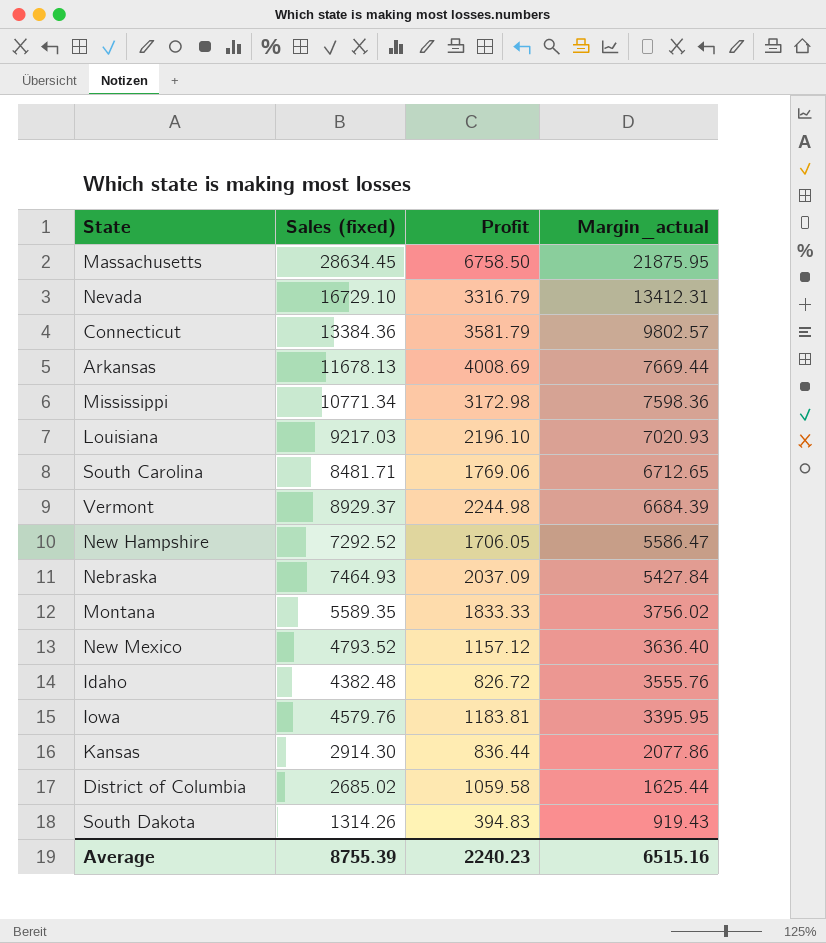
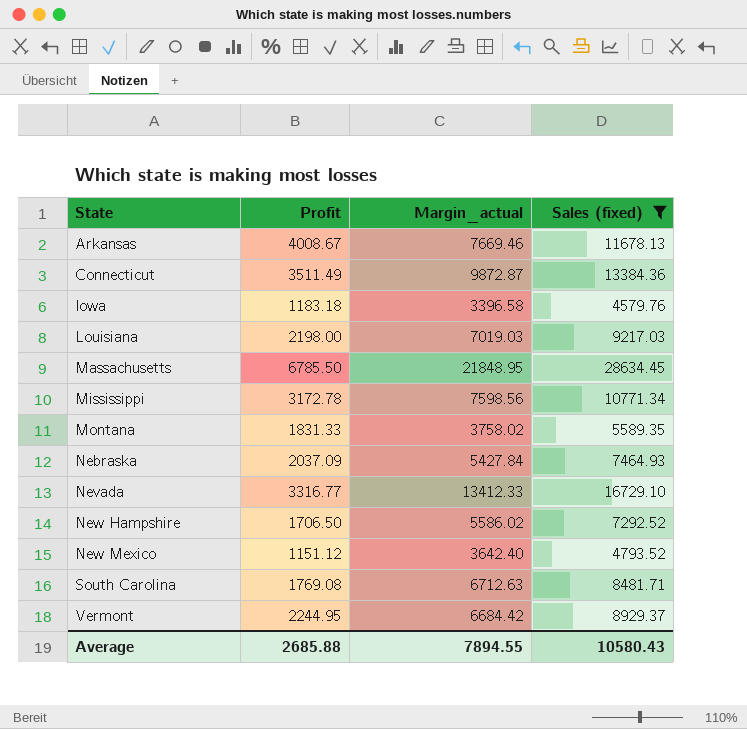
filter: none -> Sales (fixed) >= 4579.76
row order: Margin_actual descending -> State ascending
column Sales (fixed) | position: 2 -> 4
Arkansas | Profit: 4008.69 -> 4008.67
Arkansas | Margin_actual: 7669.44 -> 7669.46
Connecticut | Profit: 3581.79 -> 3511.49
Connecticut | Margin_actual: 9802.57 -> 9872.87
Iowa | Profit: 1183.81 -> 1183.18
Iowa | Margin_actual: 3395.95 -> 3396.58
Louisiana | Profit: 2196.10 -> 2198.00
Louisiana | Margin_actual: 7020.93 -> 7019.03
Massachusetts | Profit: 6758.50 -> 6785.50
Massachusetts | Margin_actual: 21875.95 -> 21848.95
Mississippi | Profit: 3172.98 -> 3172.78
Mississippi | Margin_actual: 7598.36 -> 7598.56
Montana | Profit: 1833.33 -> 1831.33
Montana | Margin_actual: 3756.02 -> 3758.02
Nevada | Profit: 3316.79 -> 3316.77
Nevada | Margin_actual: 13412.31 -> 13412.33
New Hampshire | Profit: 1706.05 -> 1706.50
New Hampshire | Margin_actual: 5586.47 -> 5586.02
New Mexico | Profit: 1157.12 -> 1151.12
New Mexico | Margin_actual: 3636.40 -> 3642.40
South Carolina | Profit: 1769.06 -> 1769.08
South Carolina | Margin_actual: 6712.65 -> 6712.63
Vermont | Profit: 2244.98 -> 2244.95
Vermont | Margin_actual: 6684.39 -> 6684.42
Average | Profit: 2240.23 -> 2685.88
Average | Margin_actual: 6515.16 -> 7894.55
Average | Sales (fixed): 8755.39 -> 10580.43

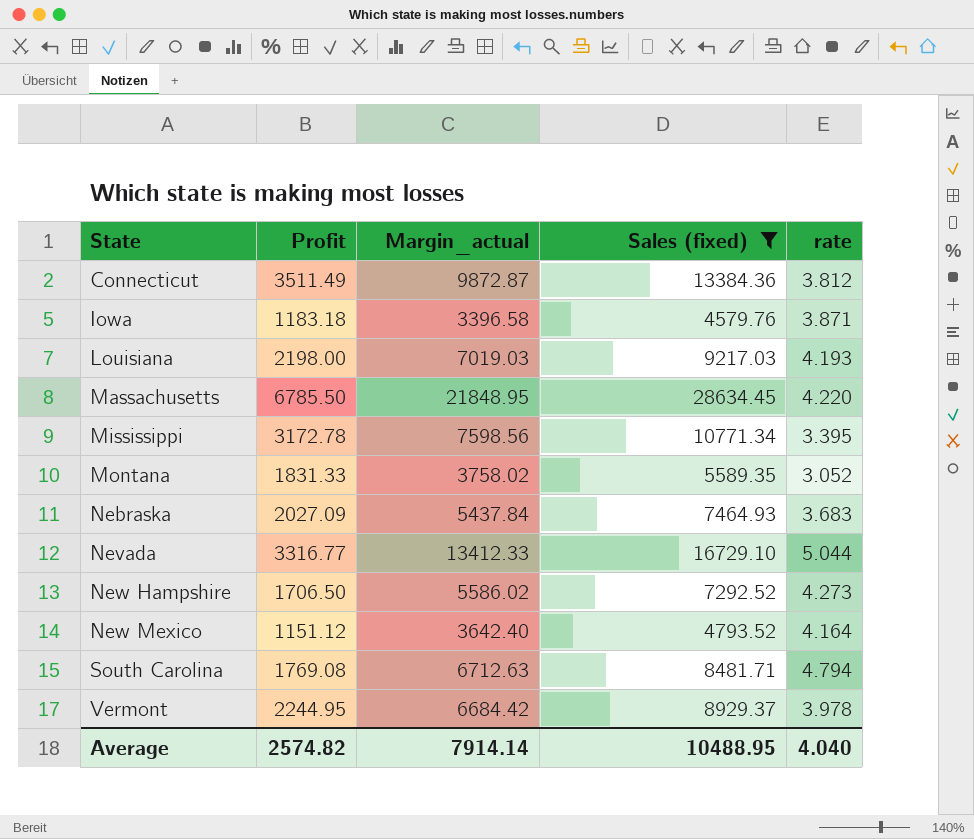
column rate | formula: none -> [Sales (fixed)] / [Profit]
row Arkansas: 4008.67 | 7669.46 | 11678.13 -> none
Nebraska | Profit: 2037.09 -> 2027.09
Nebraska | Margin_actual: 5427.84 -> 5437.84
Average | Profit: 2685.88 -> 2574.82
Average | Margin_actual: 7894.55 -> 7914.14
Average | Sales (fixed): 10580.43 -> 10488.95

